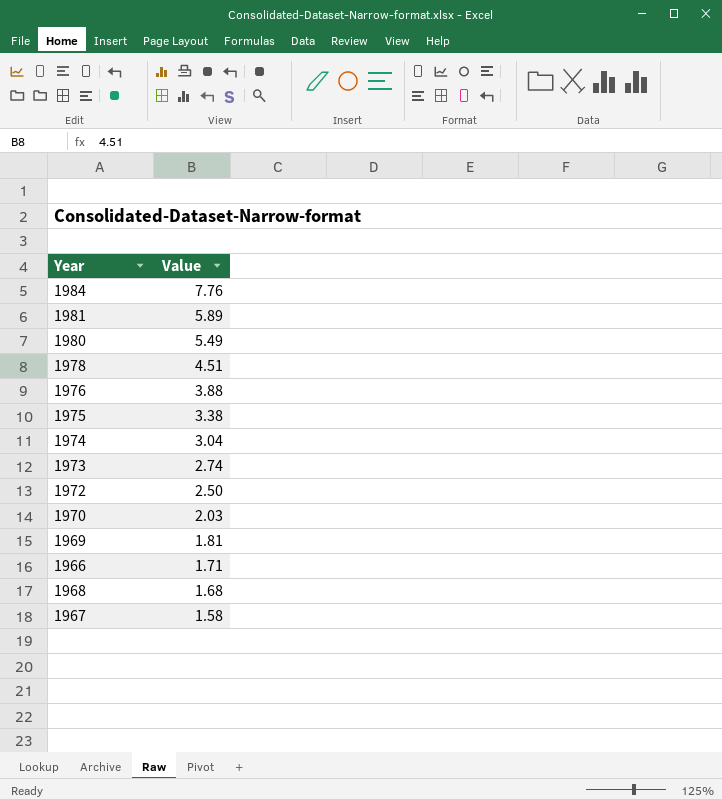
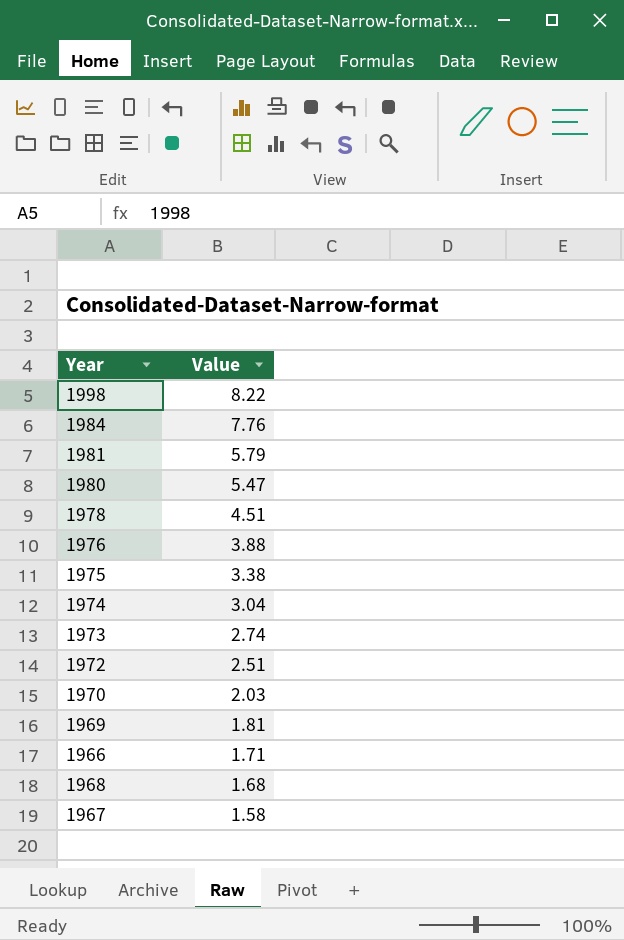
row 1998: none -> 8.22
1981 | Value: 5.89 -> 5.79
1980 | Value: 5.49 -> 5.47
1972 | Value: 2.50 -> 2.51

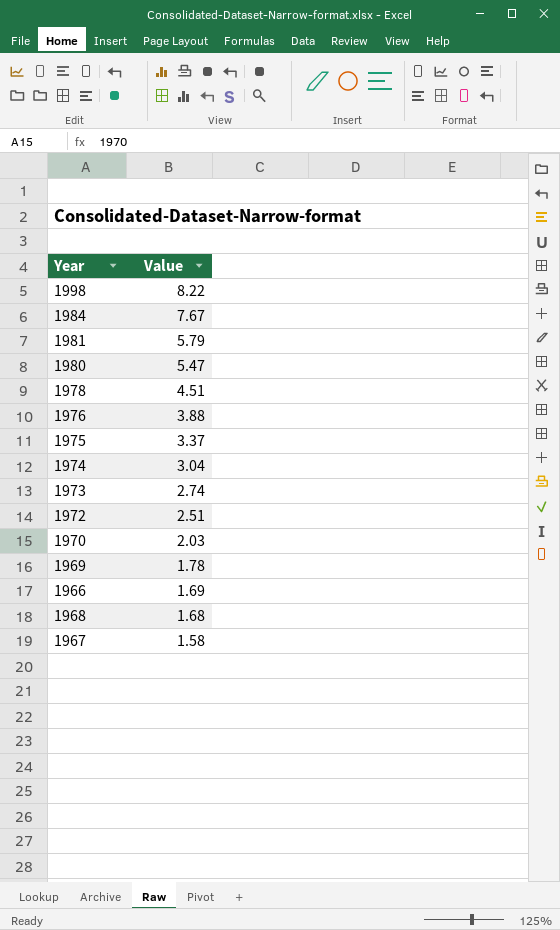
1984 | Value: 7.76 -> 7.67
1975 | Value: 3.38 -> 3.37
1969 | Value: 1.81 -> 1.78
1966 | Value: 1.71 -> 1.69

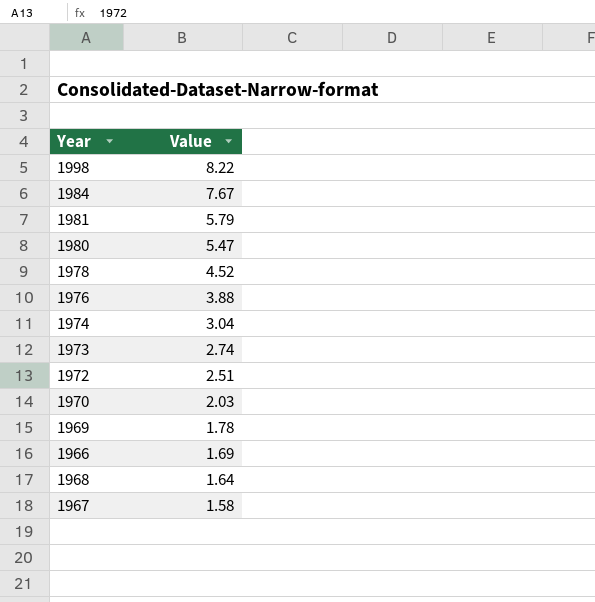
row 1975: 3.37 -> none
1978 | Value: 4.51 -> 4.52
1968 | Value: 1.68 -> 1.64

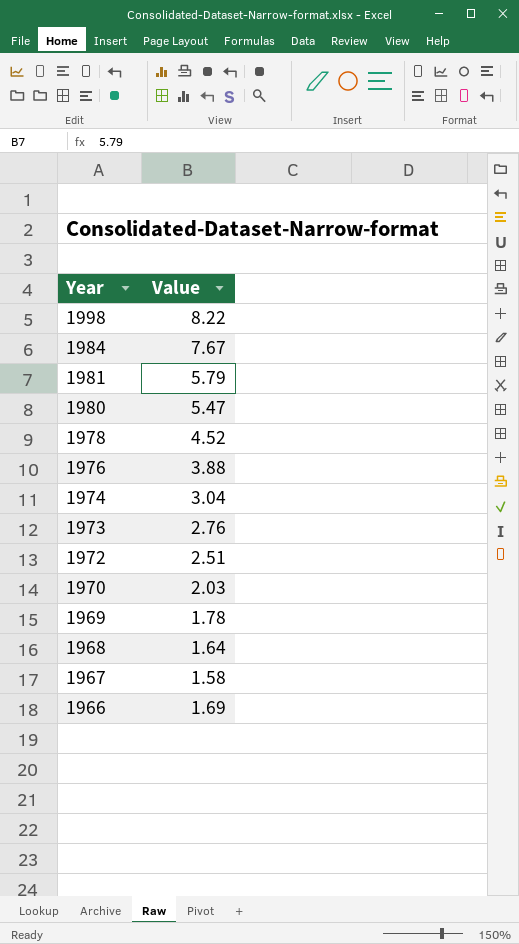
row order: Value descending -> Year descending
1973 | Value: 2.74 -> 2.76

